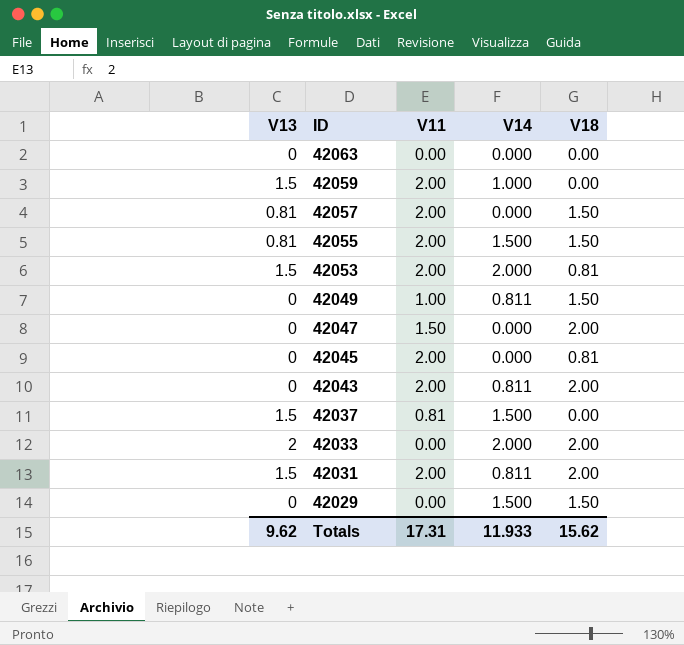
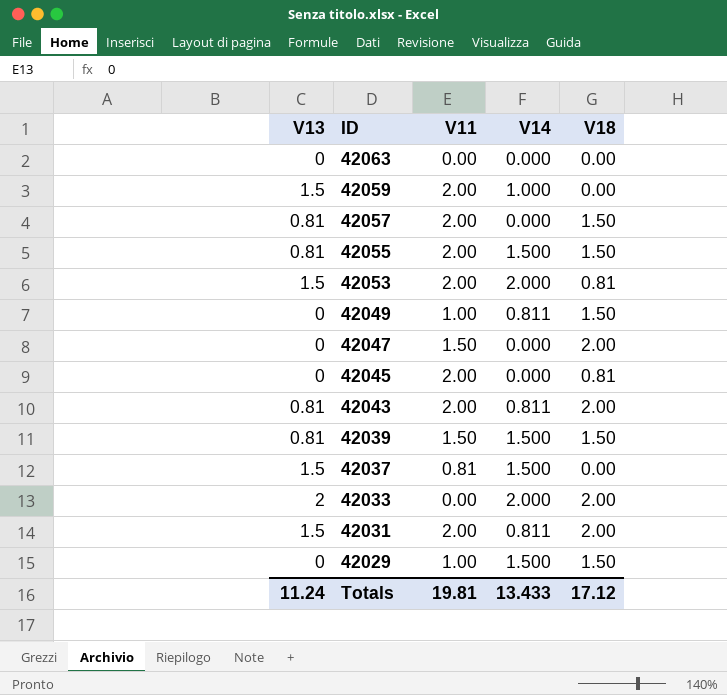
42043 | V13: 0 -> 0.81
row 42039: none -> 0.81 | 1.50 | 1.500 | 1.50
42029 | V11: 0.00 -> 1.00
Totals | V13: 9.62 -> 11.24
Totals | V11: 17.31 -> 19.81
Totals | V14: 11.933 -> 13.433
Totals | V18: 15.62 -> 17.12

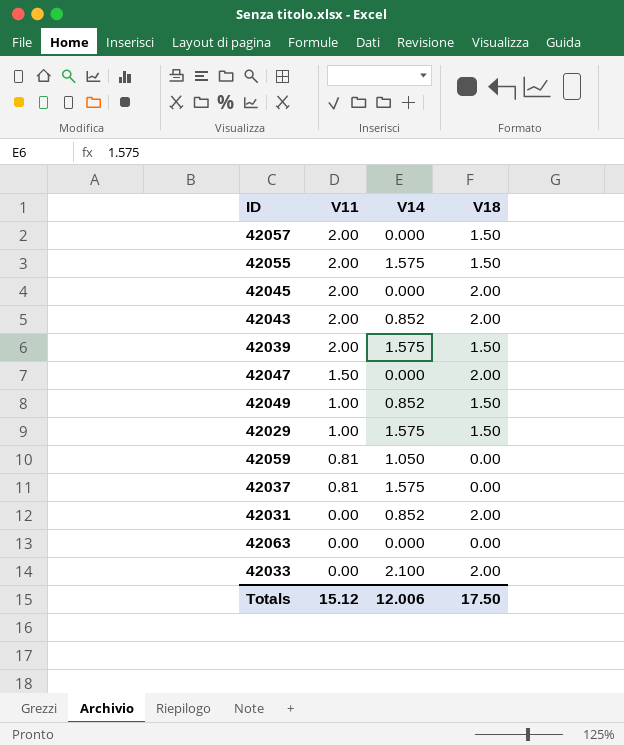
row order: ID descending -> V11 descending
column V13 | position: 1 -> none
row 42053: 1.5 | 2.00 | 2.000 | 0.81 -> none
42055 | V14: 1.500 -> 1.575
42045 | V18: 0.81 -> 2.00
42043 | V14: 0.811 -> 0.852
42039 | V11: 1.50 -> 2.00
42039 | V14: 1.500 -> 1.575
42049 | V14: 0.811 -> 0.852
42029 | V14: 1.500 -> 1.575
42059 | V11: 2.00 -> 0.81
42059 | V14: 1.000 -> 1.050
42037 | V14: 1.500 -> 1.575
42031 | V11: 2.00 -> 0.00
42031 | V14: 0.811 -> 0.852
42033 | V14: 2.000 -> 2.100
Totals | V11: 19.81 -> 15.12
Totals | V14: 13.433 -> 12.006
Totals | V18: 17.12 -> 17.50

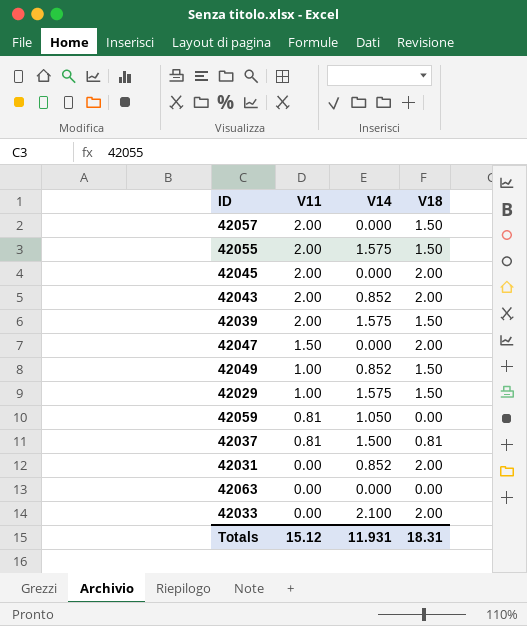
42037 | V14: 1.575 -> 1.500
42037 | V18: 0.00 -> 0.81
Totals | V14: 12.006 -> 11.931
Totals | V18: 17.50 -> 18.31

